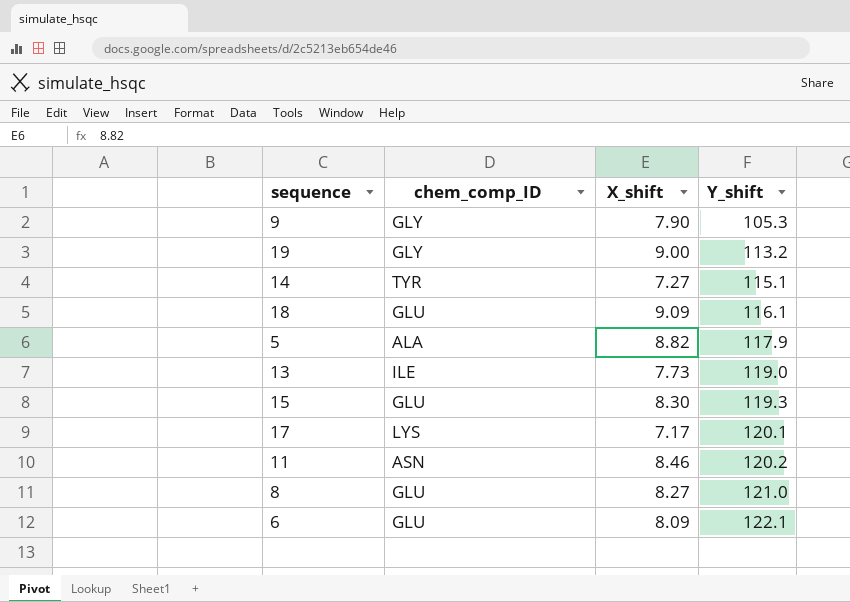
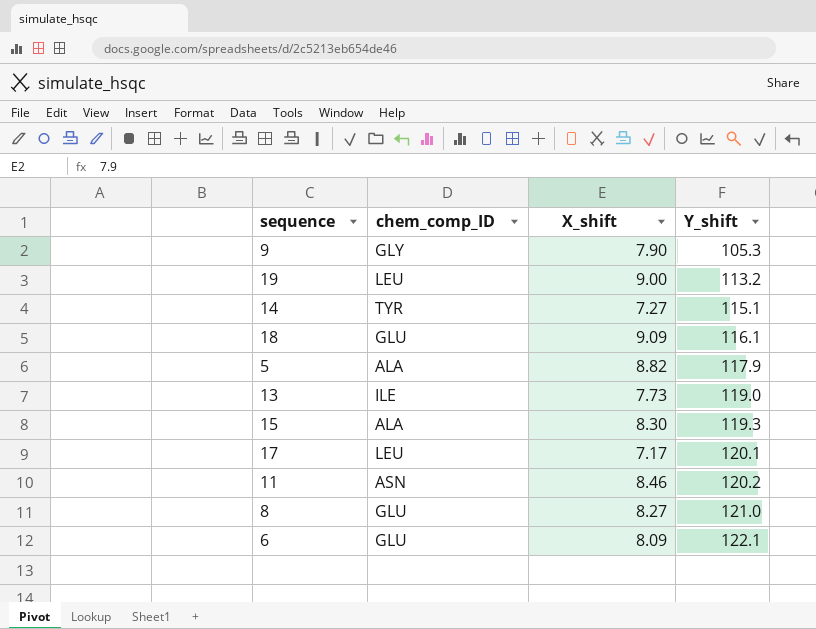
19 | chem_comp_ID: GLY -> LEU
15 | chem_comp_ID: GLU -> ALA
17 | chem_comp_ID: LYS -> LEU

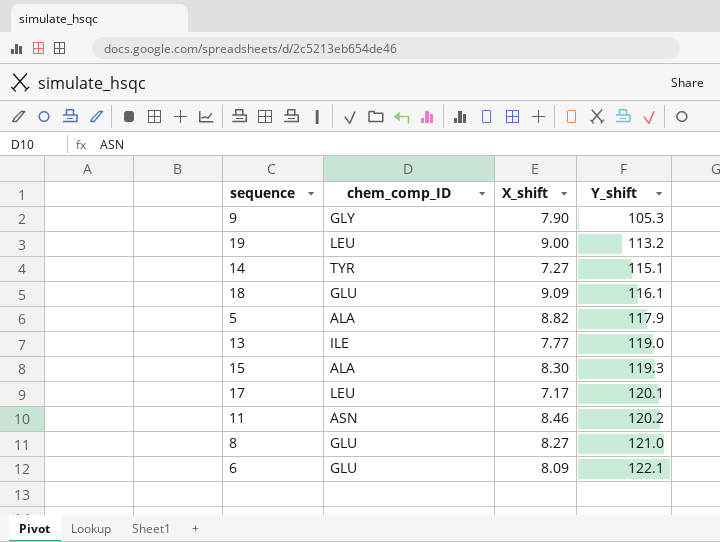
13 | X_shift: 7.73 -> 7.77

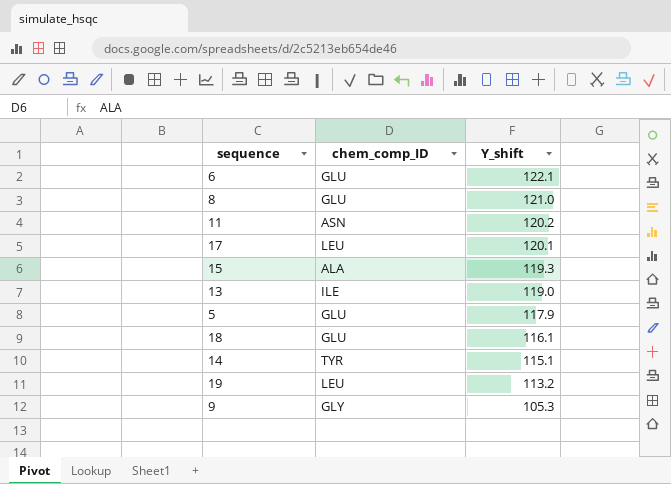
row order: Y_shift ascending -> Y_shift descending
column X_shift | position: 3 -> none
5 | chem_comp_ID: ALA -> GLU

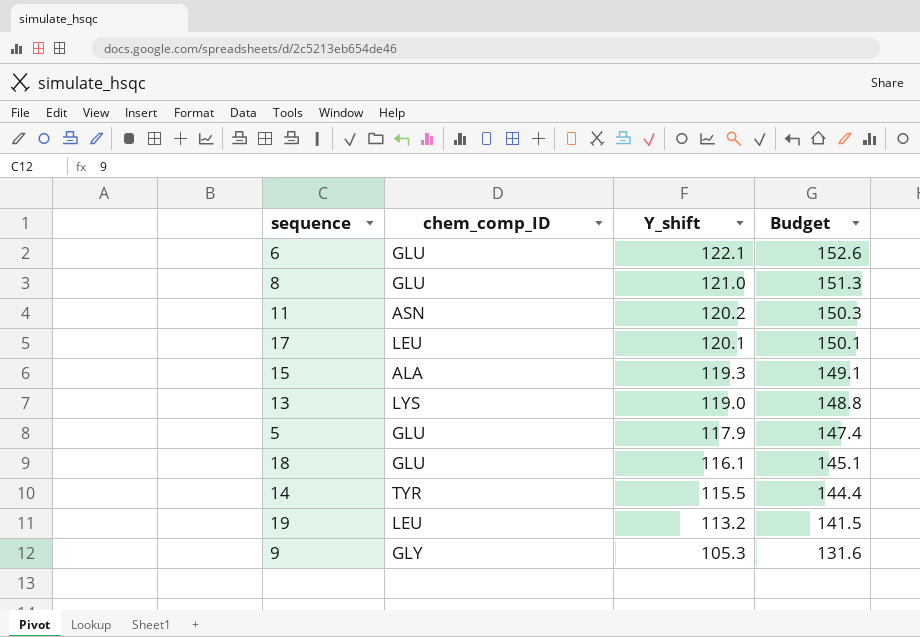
column Budget | formula: none -> [Y_shift] * 1.25
13 | chem_comp_ID: ILE -> LYS
14 | Y_shift: 115.1 -> 115.5

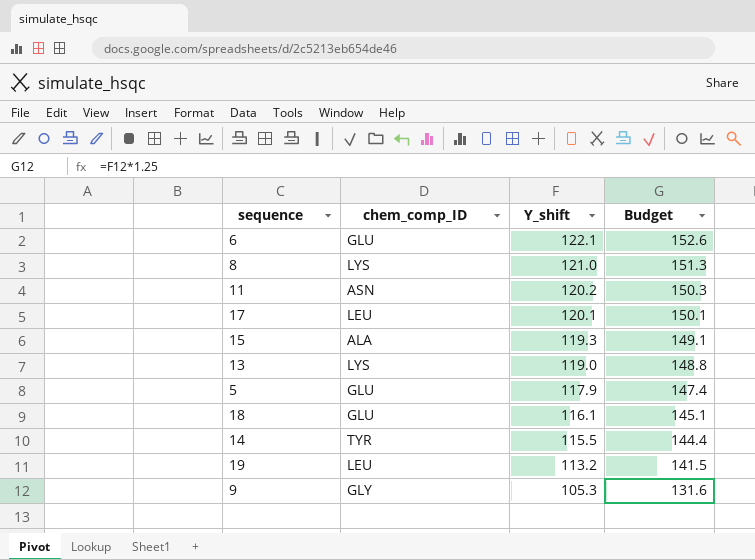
8 | chem_comp_ID: GLU -> LYS

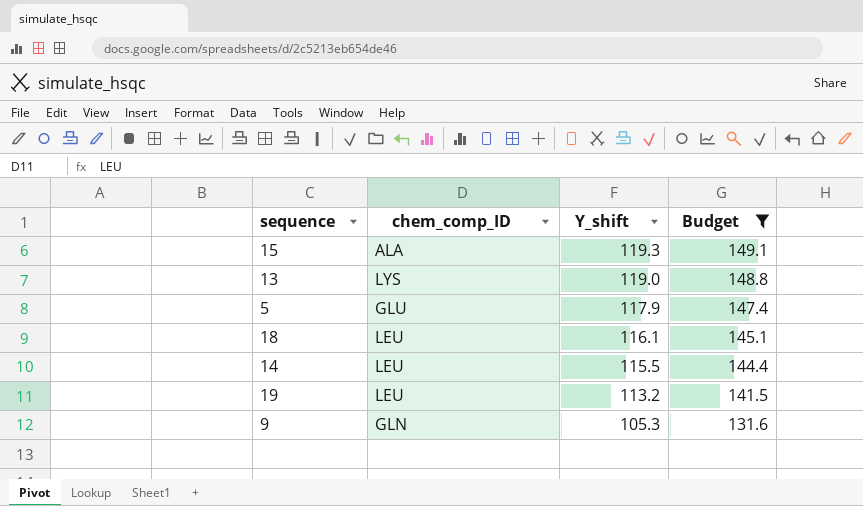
filter: none -> Budget <= 149.1
18 | chem_comp_ID: GLU -> LEU
14 | chem_comp_ID: TYR -> LEU
9 | chem_comp_ID: GLY -> GLN

